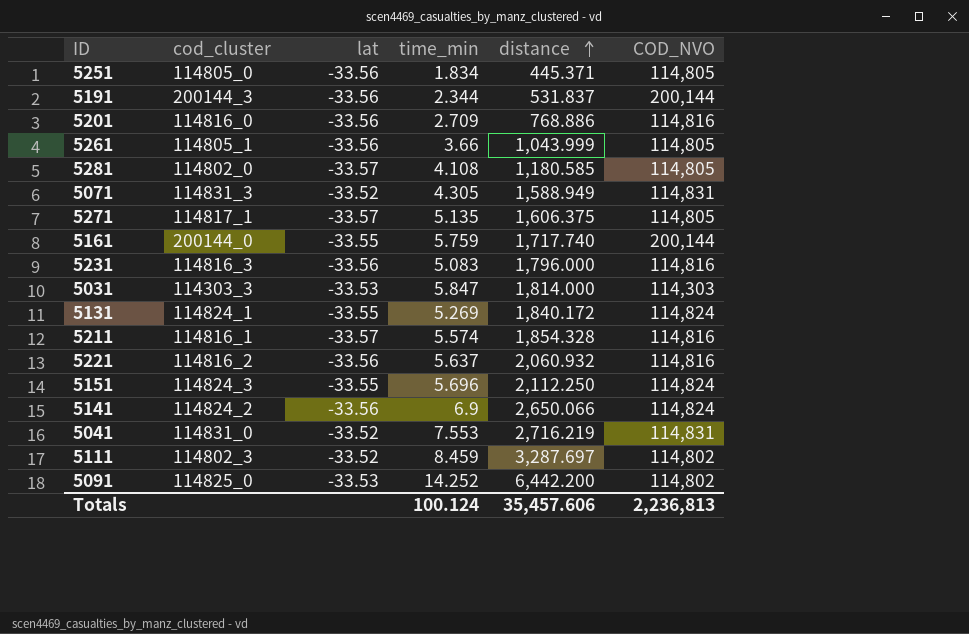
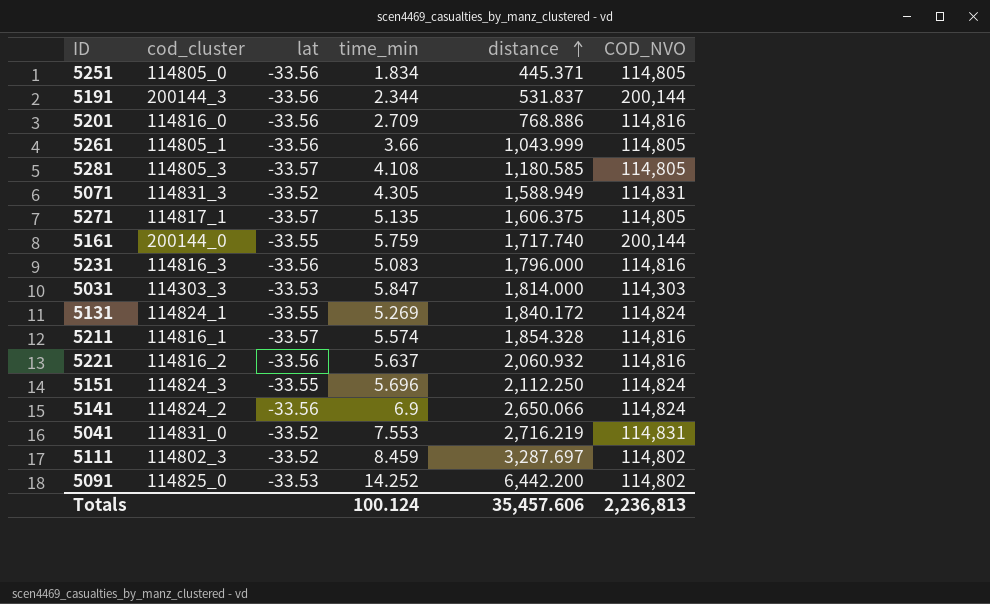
5281 | cod_cluster: 114802_0 -> 114805_3

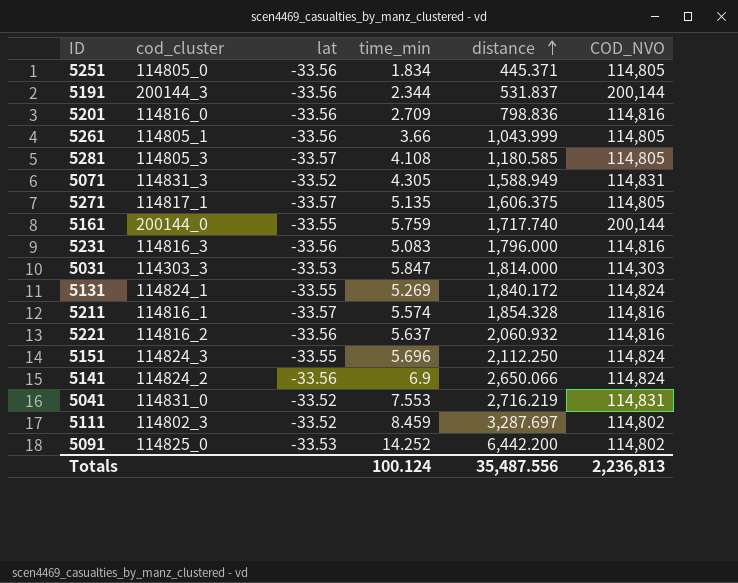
5201 | distance: 768.886 -> 798.836
Totals | distance: 35,457.606 -> 35,487.556

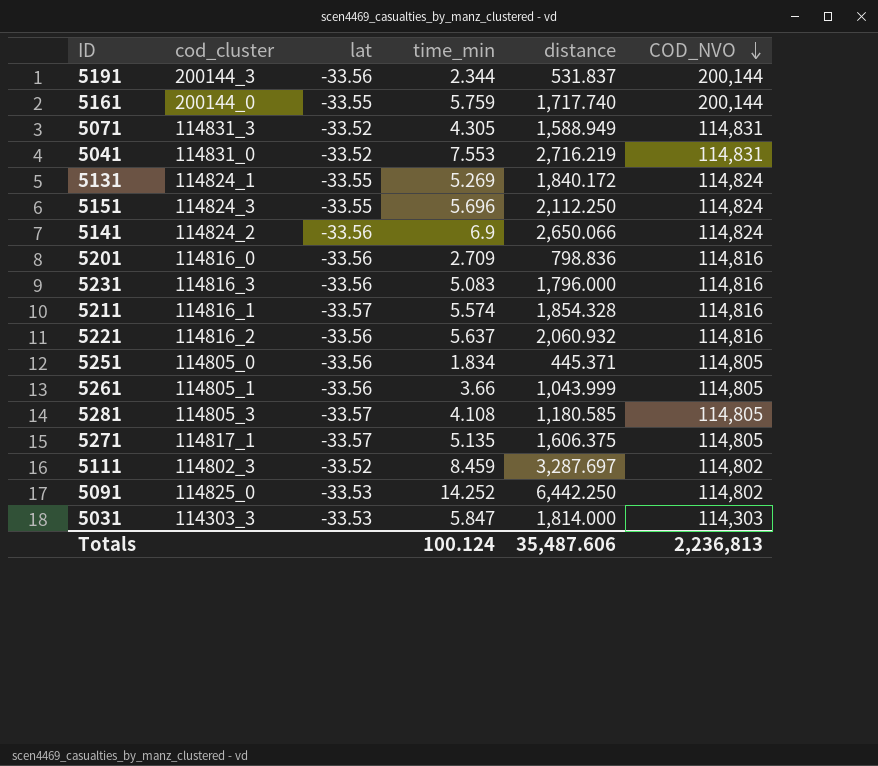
row order: distance ascending -> COD_NVO descending
5091 | distance: 6,442.200 -> 6,442.250
Totals | distance: 35,487.556 -> 35,487.606

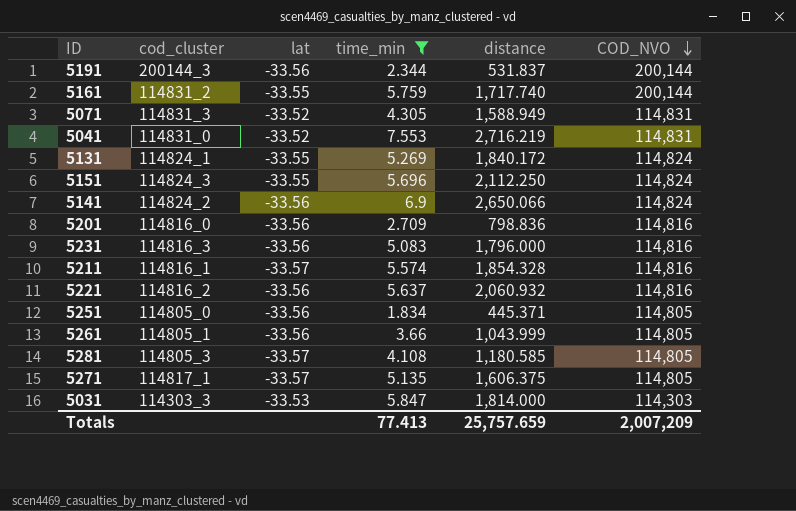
filter: none -> time_min <= 7.553
5161 | cod_cluster: 200144_0 -> 114831_2
Totals | time_min: 100.124 -> 77.413
Totals | distance: 35,487.606 -> 25,757.659
Totals | COD_NVO: 2,236,813 -> 2,007,209

